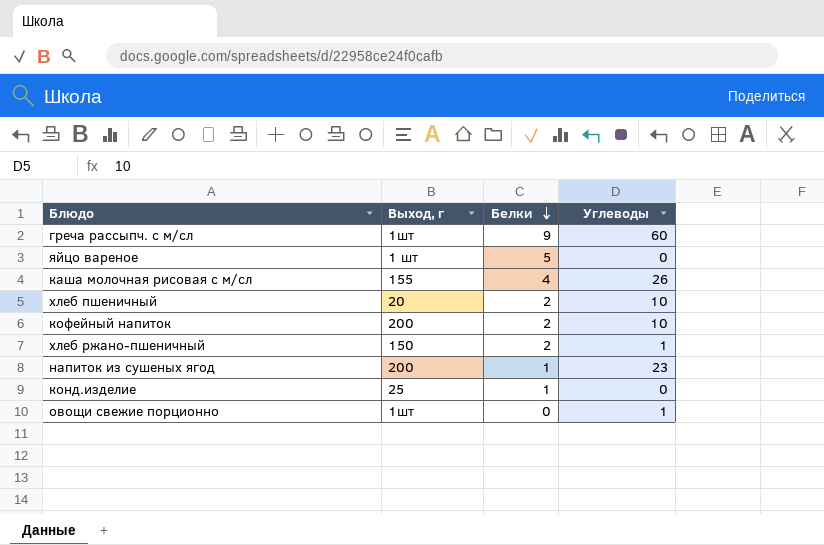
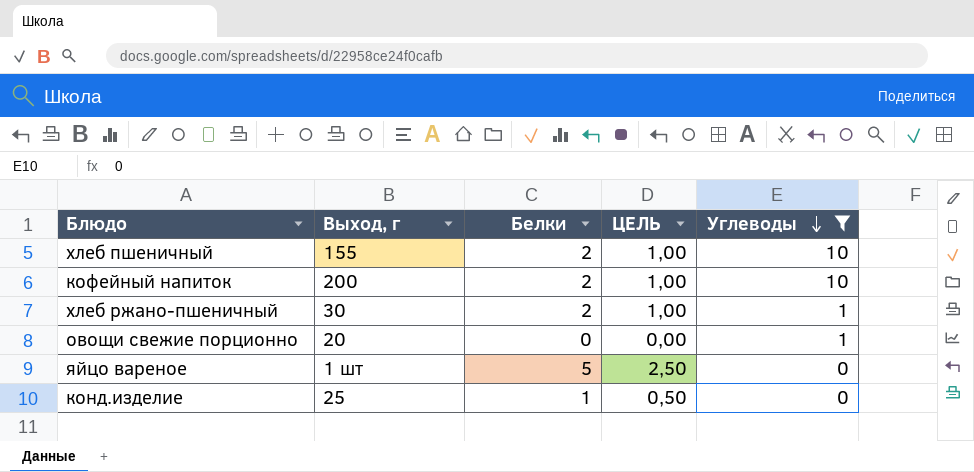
filter: none -> Углеводы <= 10
row order: Белки descending -> Углеводы descending
column ЦЕЛЬ | formula: none -> [Белки] * 0,5
хлеб пшеничный | Выход, г: 20 -> 155
хлеб ржано-пшеничный | Выход, г: 150 -> 30
овощи свежие порционно | Выход, г: 1шт -> 20

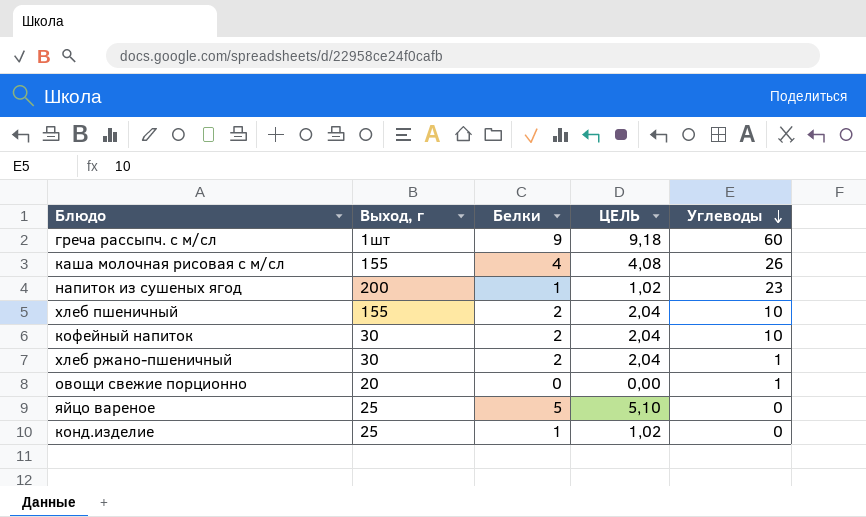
filter: Углеводы <= 10 -> none
column ЦЕЛЬ | formula: [Белки] * 0,5 -> [Белки] * 1,02
кофейный напиток | Выход, г: 200 -> 30
яйцо вареное | Выход, г: 1 шт -> 25

